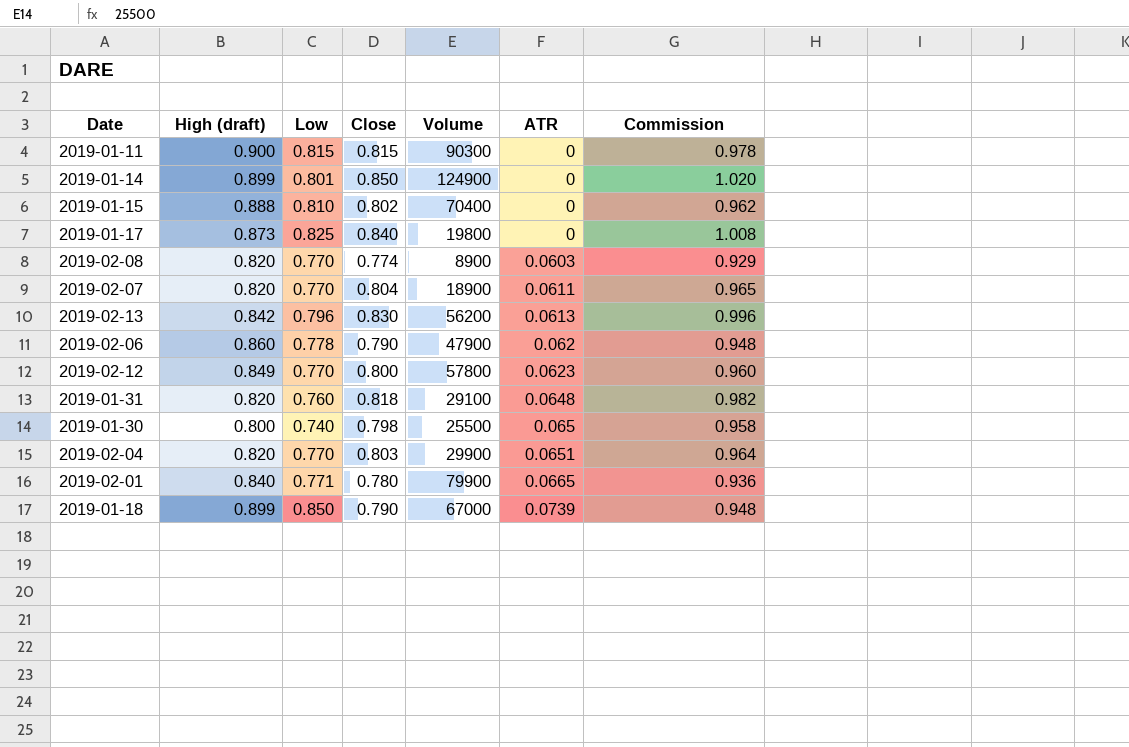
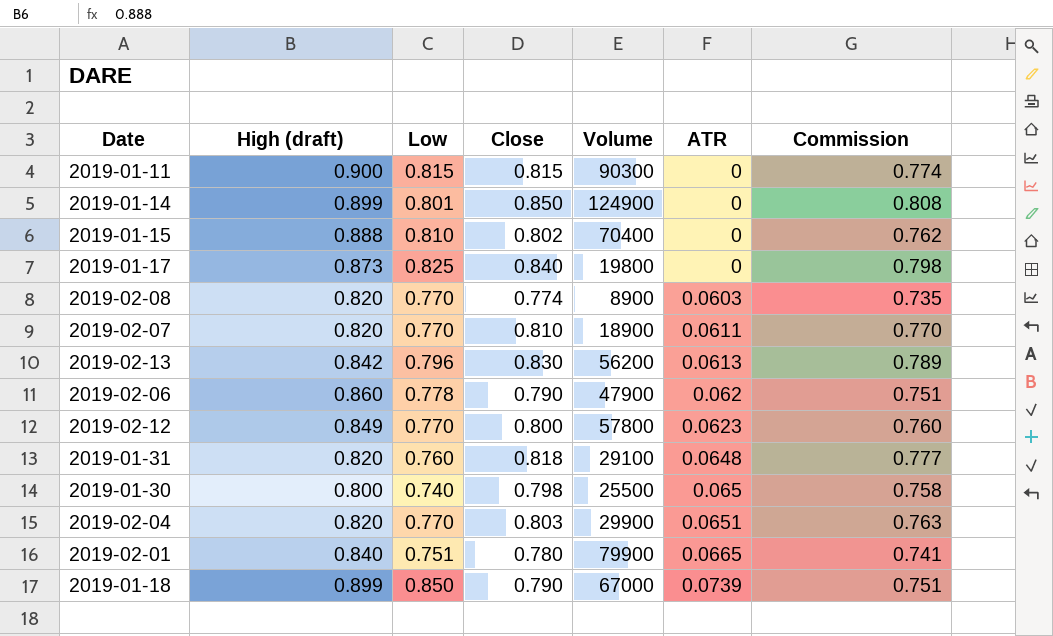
column Commission | formula: [Close] * 1.2 -> [Close] * 0.95
2019-02-07 | Close: 0.804 -> 0.810
2019-02-01 | Low: 0.771 -> 0.751

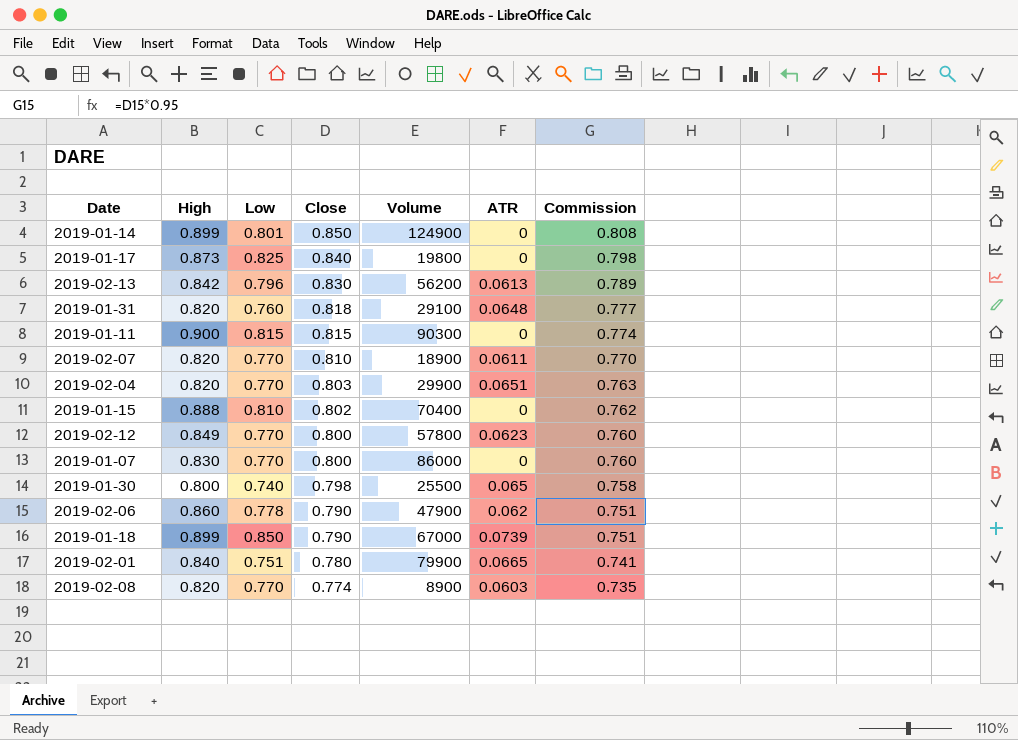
row order: ATR ascending -> Close descending
column name: High (draft) -> High
row 2019-01-07: none -> 0.830 | 0.770 | 0.800 | 86000 | 0 | 0.760

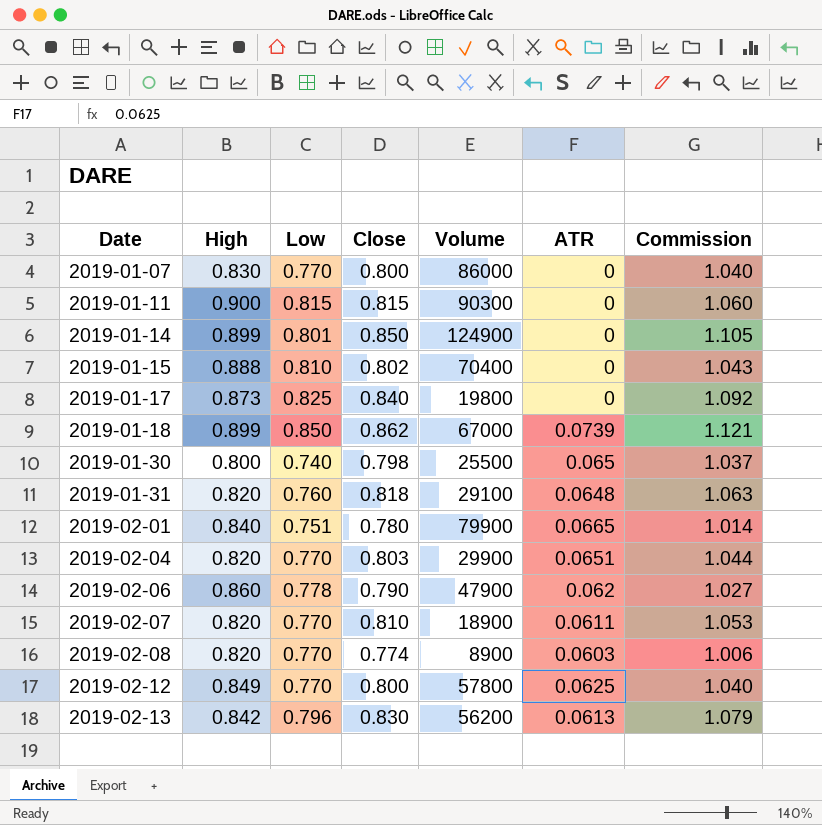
row order: Close descending -> Date ascending
column Commission | formula: [Close] * 0.95 -> [Close] * 1.3
2019-01-18 | Close: 0.790 -> 0.862
2019-02-12 | ATR: 0.0623 -> 0.0625

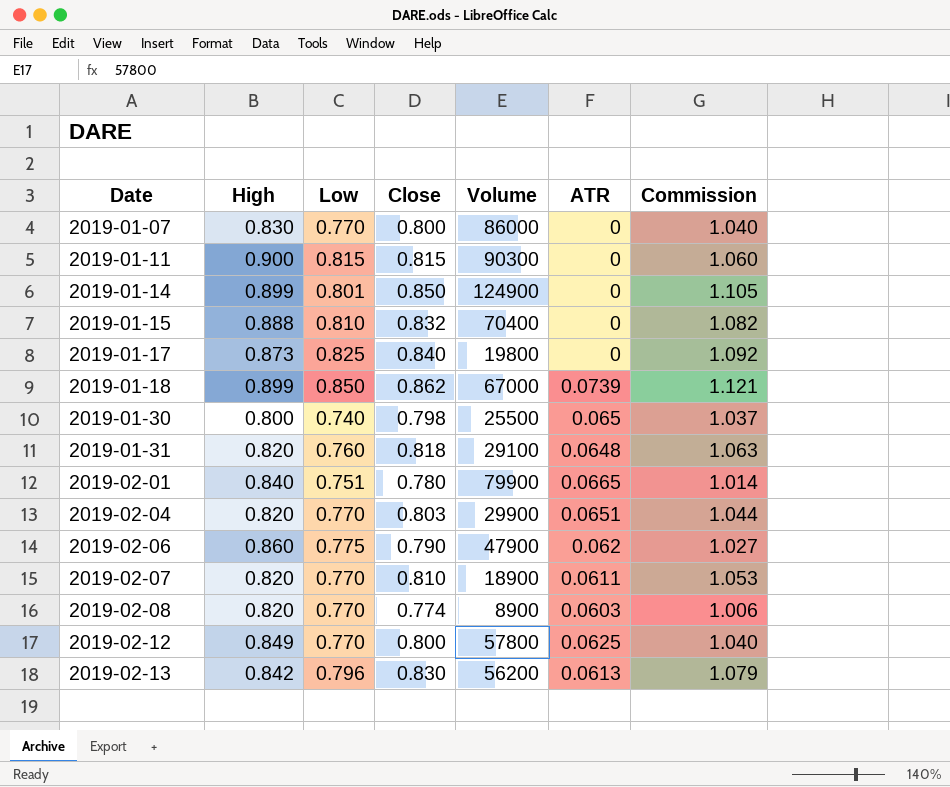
2019-01-15 | Close: 0.802 -> 0.832
2019-01-15 | Commission: 1.043 -> 1.082
2019-02-06 | Low: 0.778 -> 0.775

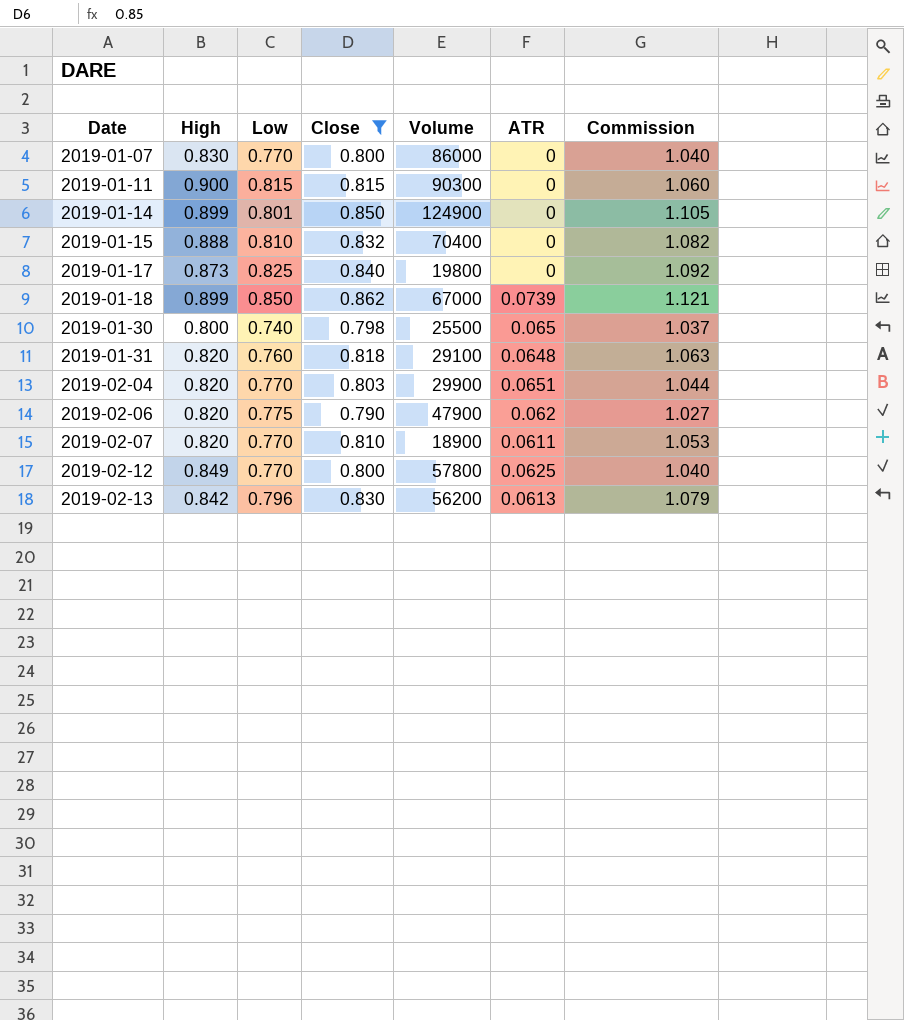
filter: none -> Close >= 0.790
2019-02-06 | High: 0.860 -> 0.820

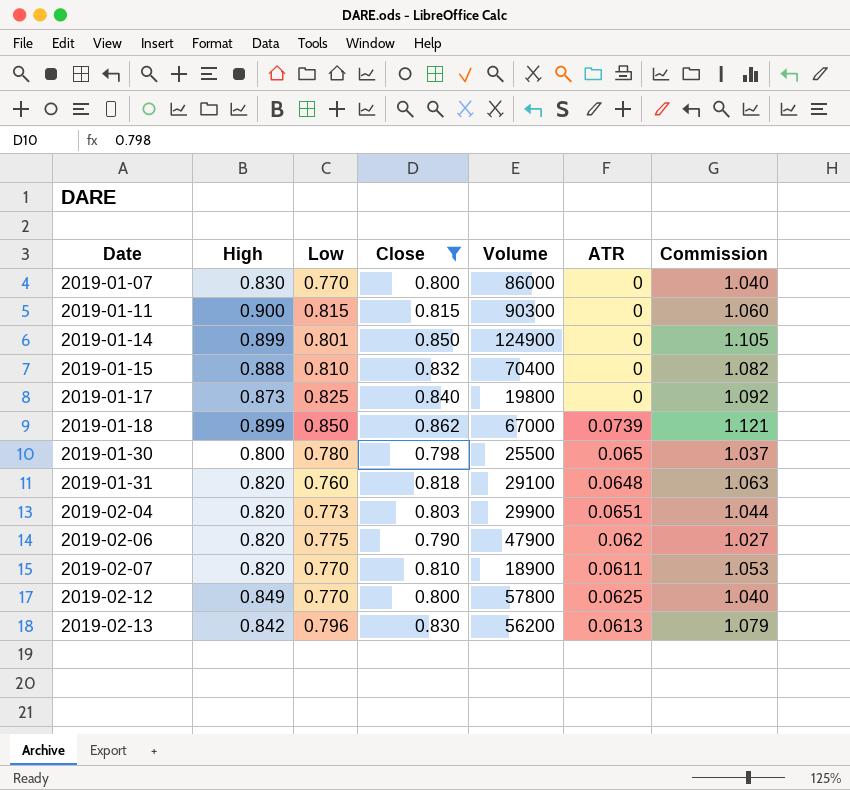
2019-01-30 | Low: 0.740 -> 0.780
2019-02-04 | Low: 0.770 -> 0.773

